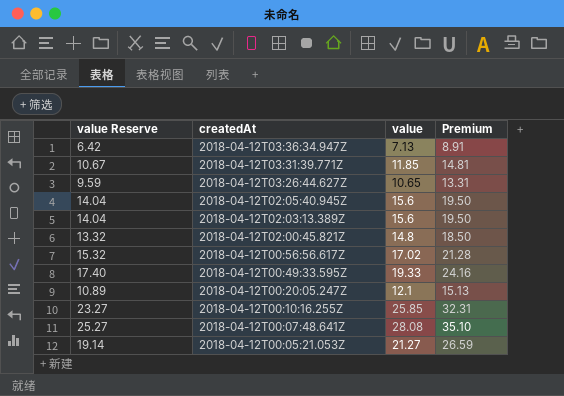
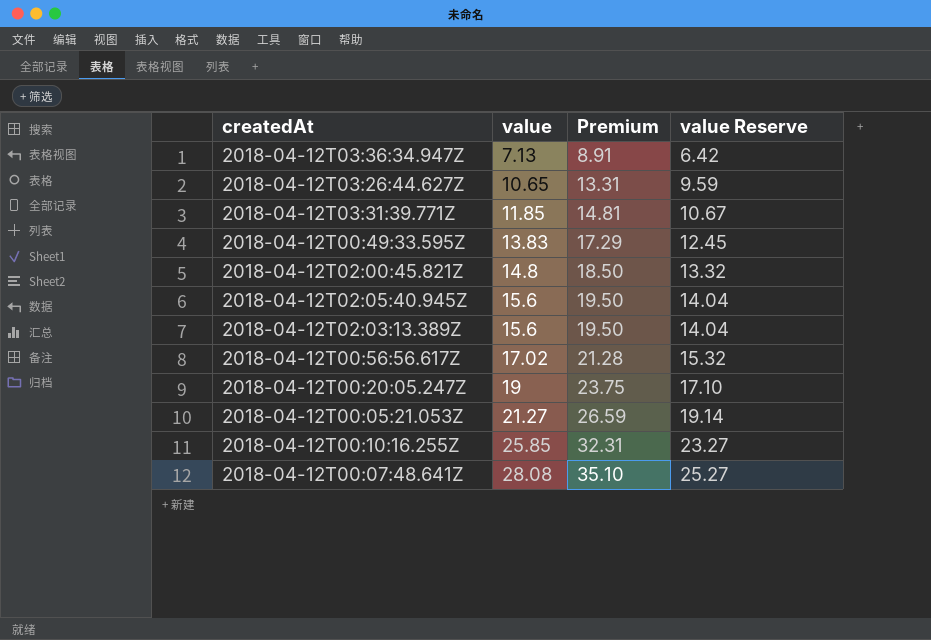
row order: createdAt descending -> value ascending
column value Reserve | position: 1 -> 4
2018-04-12T00:49:33.595Z | value: 19.33 -> 13.83
2018-04-12T00:49:33.595Z | Premium: 24.16 -> 17.29
2018-04-12T00:49:33.595Z | value Reserve: 17.40 -> 12.45
2018-04-12T00:20:05.247Z | value: 12.1 -> 19
2018-04-12T00:20:05.247Z | Premium: 15.13 -> 23.75
2018-04-12T00:20:05.247Z | value Reserve: 10.89 -> 17.10

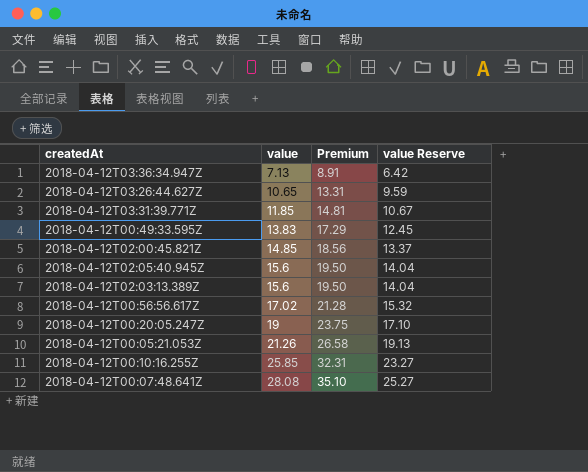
2018-04-12T02:00:45.821Z | value: 14.8 -> 14.85
2018-04-12T02:00:45.821Z | Premium: 18.50 -> 18.56
2018-04-12T02:00:45.821Z | value Reserve: 13.32 -> 13.37
2018-04-12T00:05:21.053Z | value: 21.27 -> 21.26
2018-04-12T00:05:21.053Z | Premium: 26.59 -> 26.58
2018-04-12T00:05:21.053Z | value Reserve: 19.14 -> 19.13

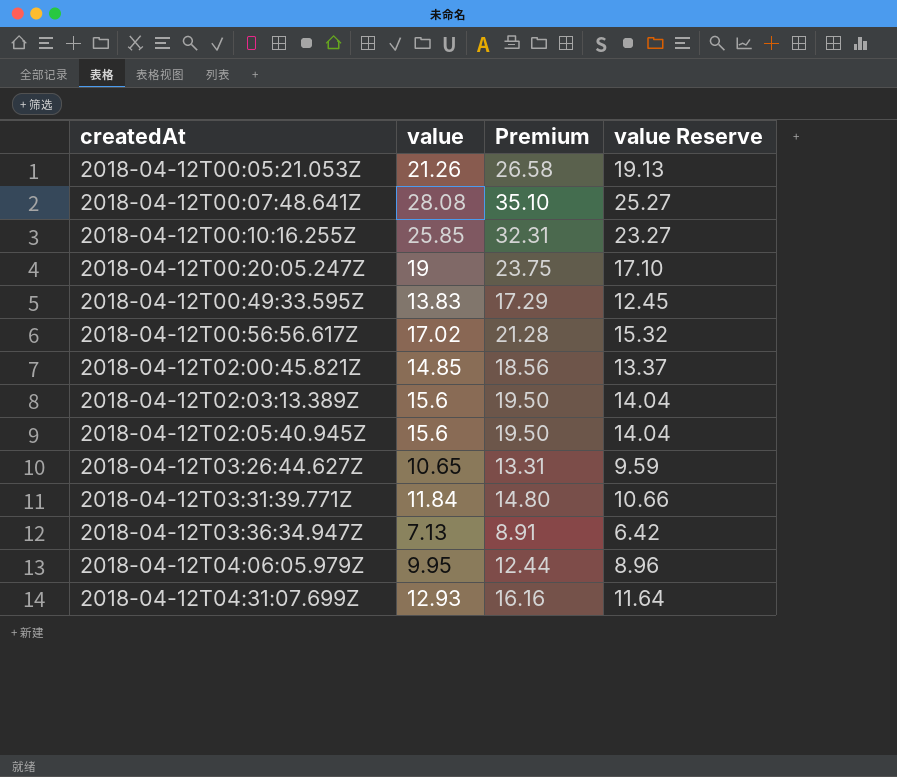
row order: value ascending -> createdAt ascending
2018-04-12T03:31:39.771Z | value: 11.85 -> 11.84
2018-04-12T03:31:39.771Z | Premium: 14.81 -> 14.80
2018-04-12T03:31:39.771Z | value Reserve: 10.67 -> 10.66
row 2018-04-12T04:06:05.979Z: none -> 9.95 | 12.44 | 8.96
row 2018-04-12T04:31:07.699Z: none -> 12.93 | 16.16 | 11.64

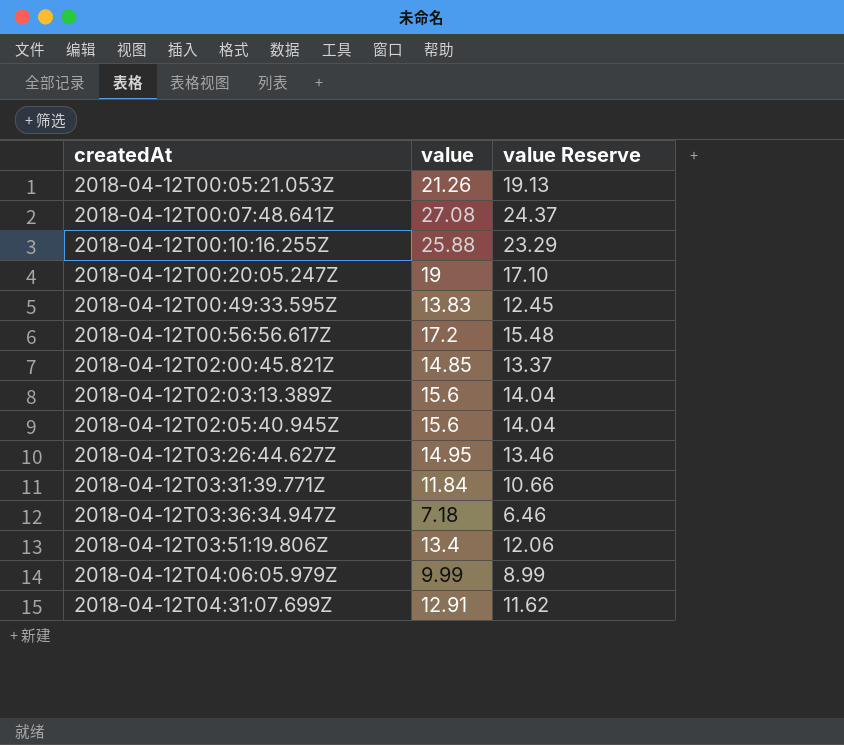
column Premium | formula: [value] * 1.25 -> none
2018-04-12T00:07:48.641Z | value: 28.08 -> 27.08
2018-04-12T00:07:48.641Z | value Reserve: 25.27 -> 24.37
2018-04-12T00:10:16.255Z | value: 25.85 -> 25.88
2018-04-12T00:10:16.255Z | value Reserve: 23.27 -> 23.29
2018-04-12T00:56:56.617Z | value: 17.02 -> 17.2
2018-04-12T00:56:56.617Z | value Reserve: 15.32 -> 15.48
2018-04-12T03:26:44.627Z | value: 10.65 -> 14.95
2018-04-12T03:26:44.627Z | value Reserve: 9.59 -> 13.46
2018-04-12T03:36:34.947Z | value: 7.13 -> 7.18
2018-04-12T03:36:34.947Z | value Reserve: 6.42 -> 6.46
row 2018-04-12T03:51:19.806Z: none -> 13.4 | 12.06
2018-04-12T04:06:05.979Z | value: 9.95 -> 9.99
2018-04-12T04:06:05.979Z | value Reserve: 8.96 -> 8.99
2018-04-12T04:31:07.699Z | value: 12.93 -> 12.91
2018-04-12T04:31:07.699Z | value Reserve: 11.64 -> 11.62

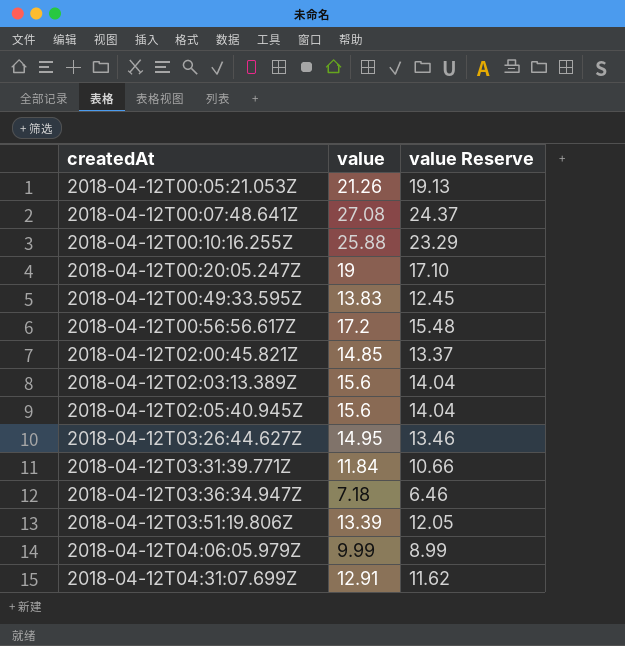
2018-04-12T03:51:19.806Z | value: 13.4 -> 13.39
2018-04-12T03:51:19.806Z | value Reserve: 12.06 -> 12.05

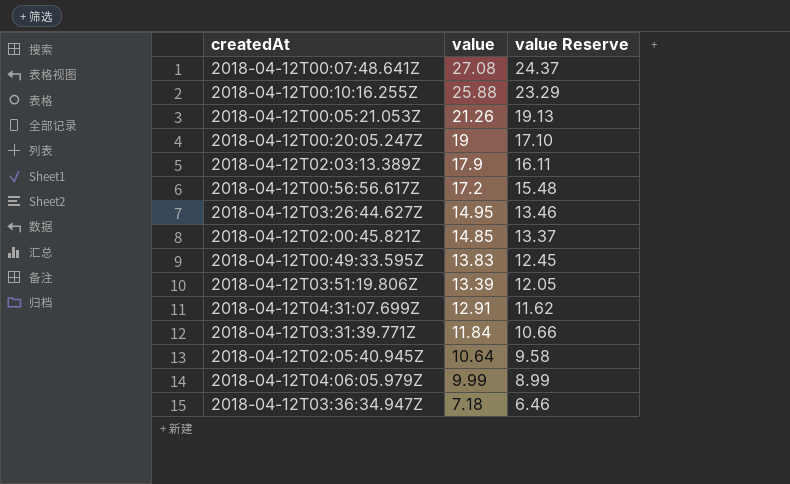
row order: createdAt ascending -> value descending
2018-04-12T02:03:13.389Z | value: 15.6 -> 17.9
2018-04-12T02:03:13.389Z | value Reserve: 14.04 -> 16.11
2018-04-12T02:05:40.945Z | value: 15.6 -> 10.64
2018-04-12T02:05:40.945Z | value Reserve: 14.04 -> 9.58

